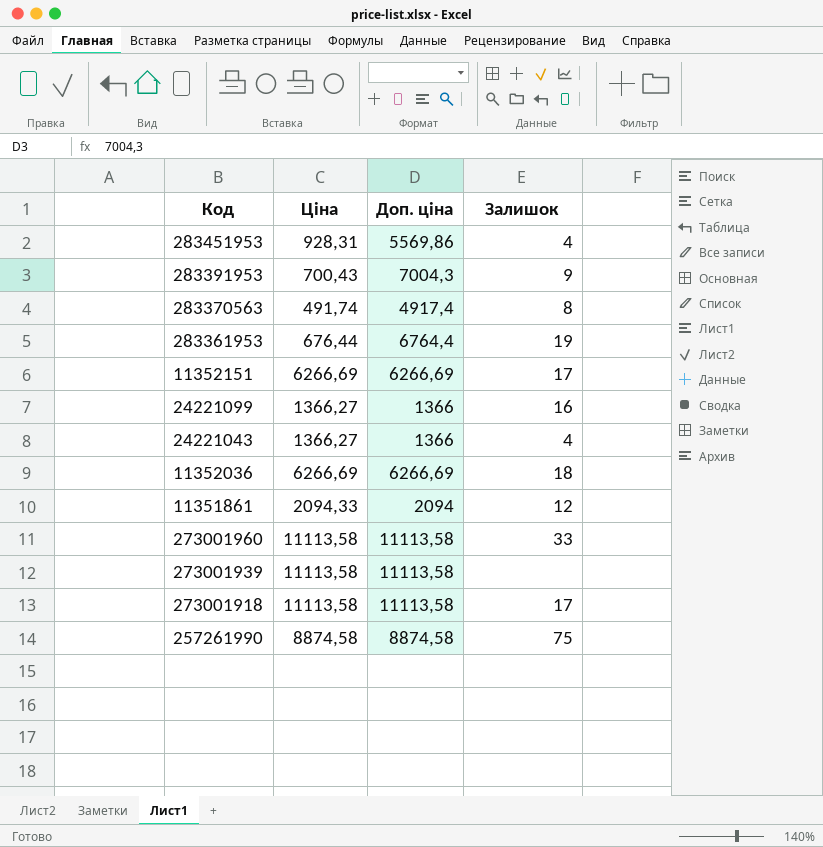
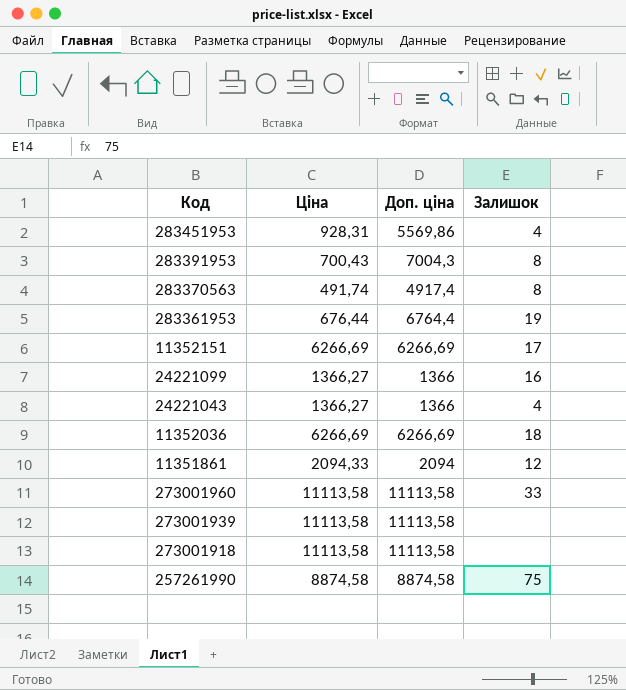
283391953 | Залишок: 9 -> 8
273001918 | Залишок: 17 -> none

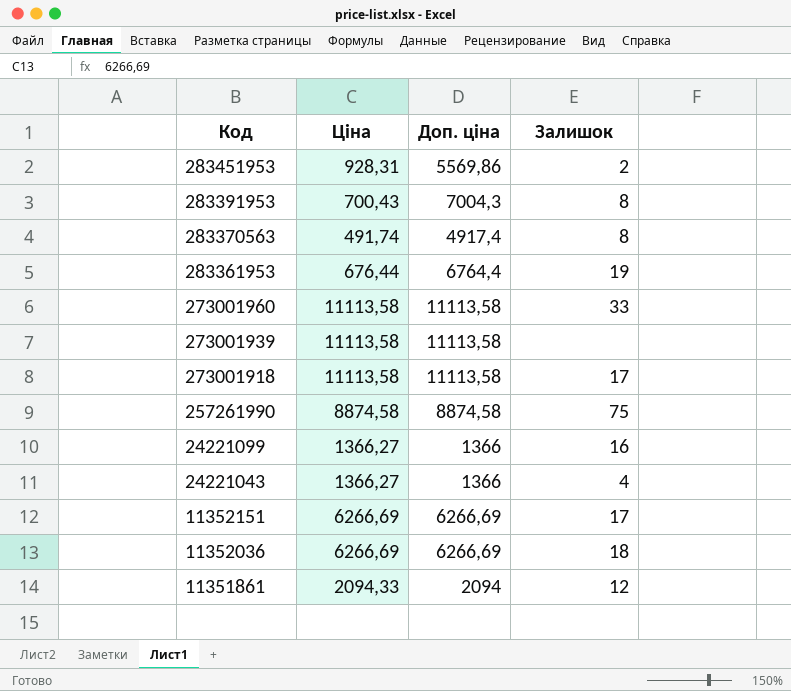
row order: none -> Код descending
283451953 | Залишок: 4 -> 2
273001918 | Залишок: none -> 17

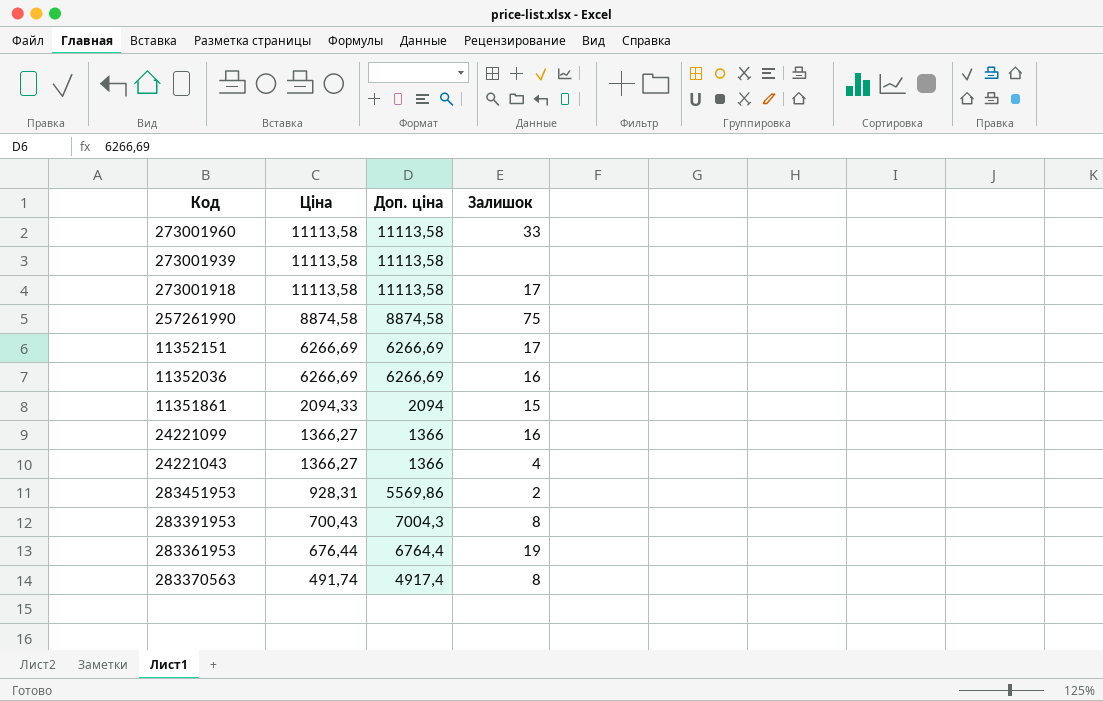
row order: Код descending -> Ціна descending
11352036 | Залишок: 18 -> 16
11351861 | Залишок: 12 -> 15

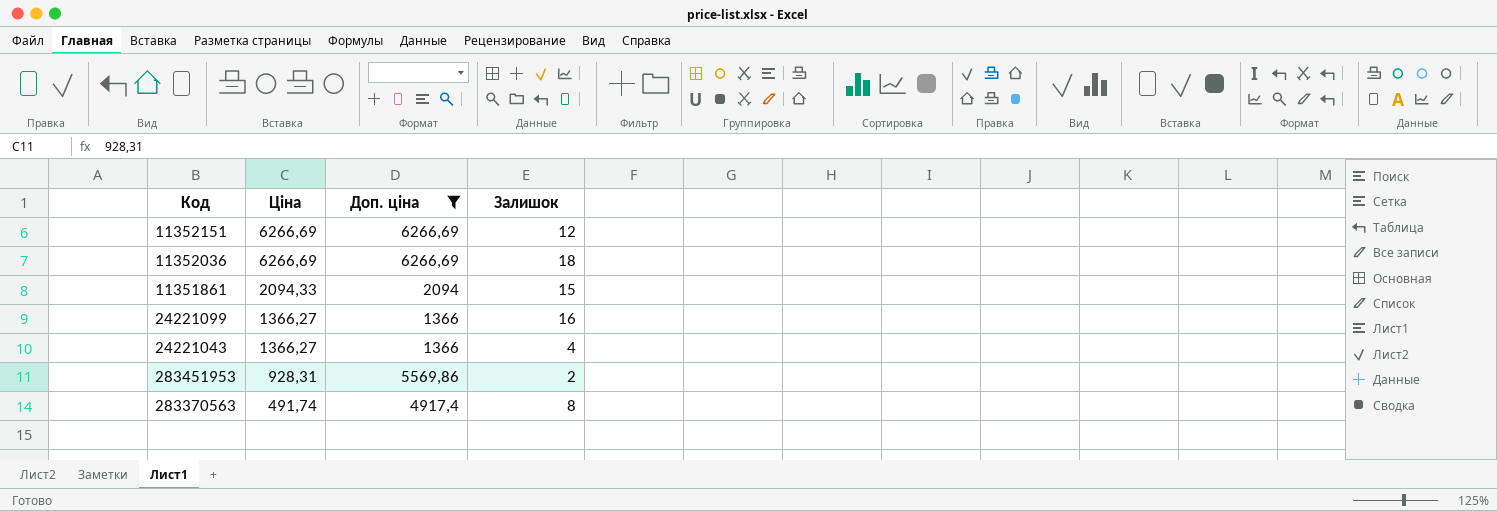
filter: none -> Доп. ціна <= 6266,69
11352151 | Залишок: 17 -> 12
11352036 | Залишок: 16 -> 18

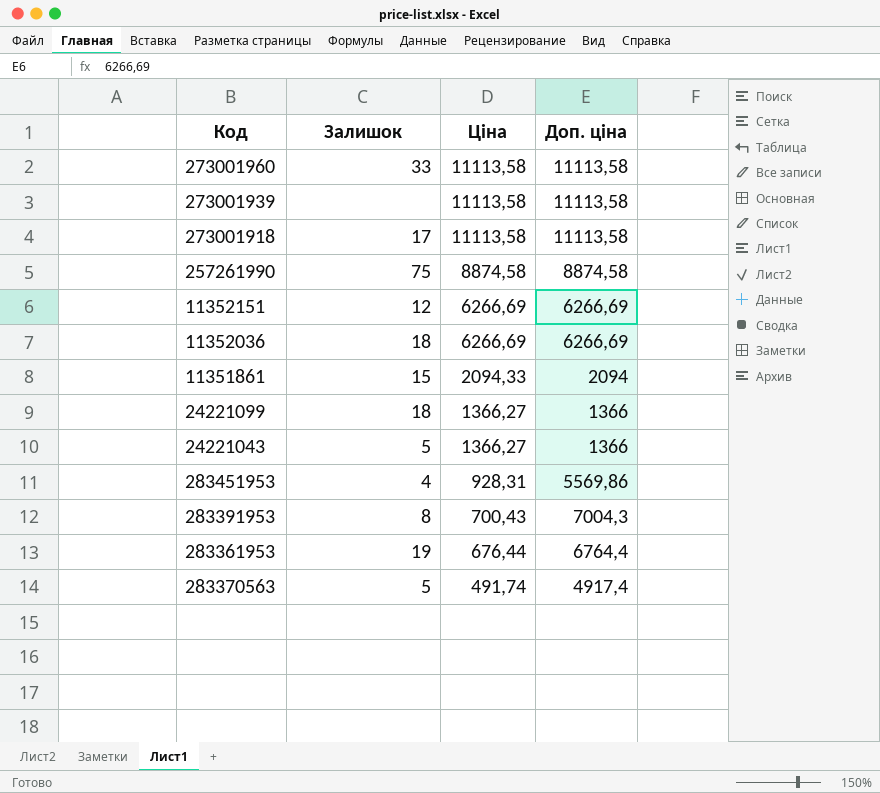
filter: Доп. ціна <= 6266,69 -> none
column Залишок | position: 4 -> 2
24221099 | Залишок: 16 -> 18
24221043 | Залишок: 4 -> 5
283451953 | Залишок: 2 -> 4
283370563 | Залишок: 8 -> 5

